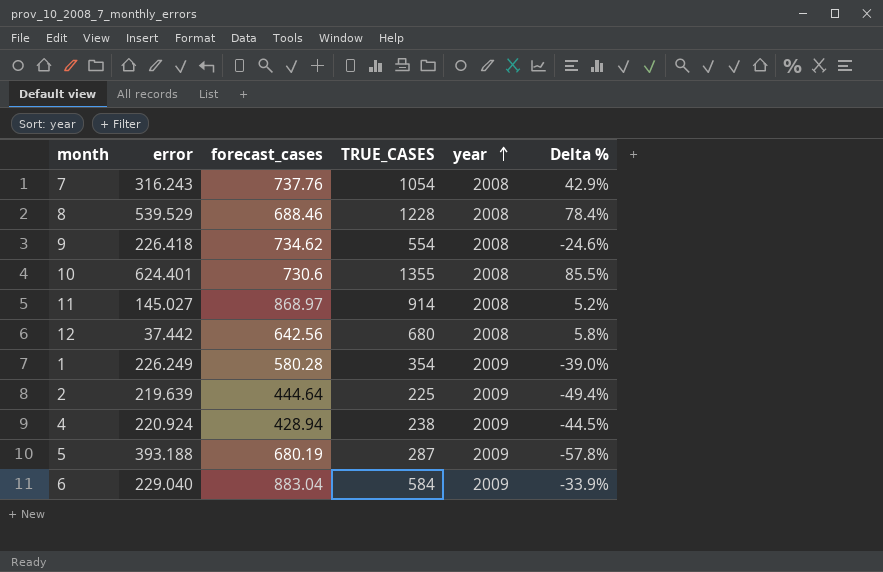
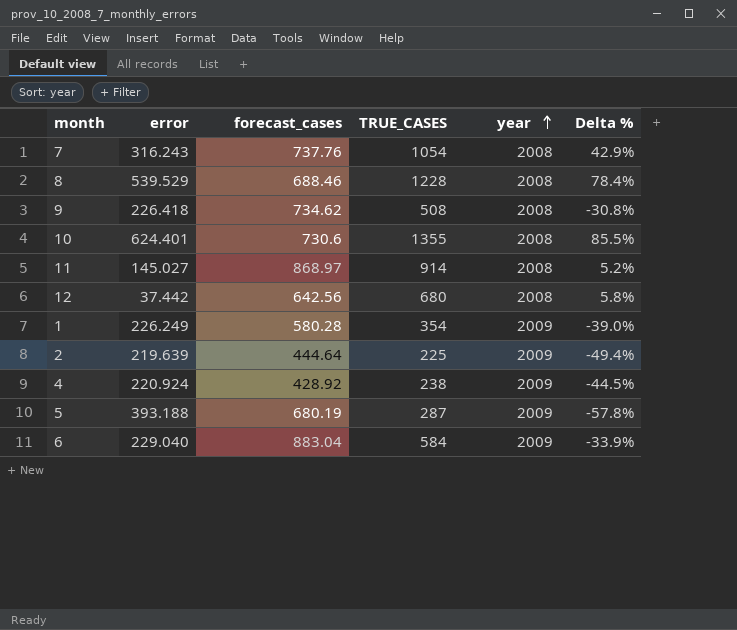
9 | TRUE_CASES: 554 -> 508
9 | Delta %: -24.6% -> -30.8%
4 | forecast_cases: 428.94 -> 428.92

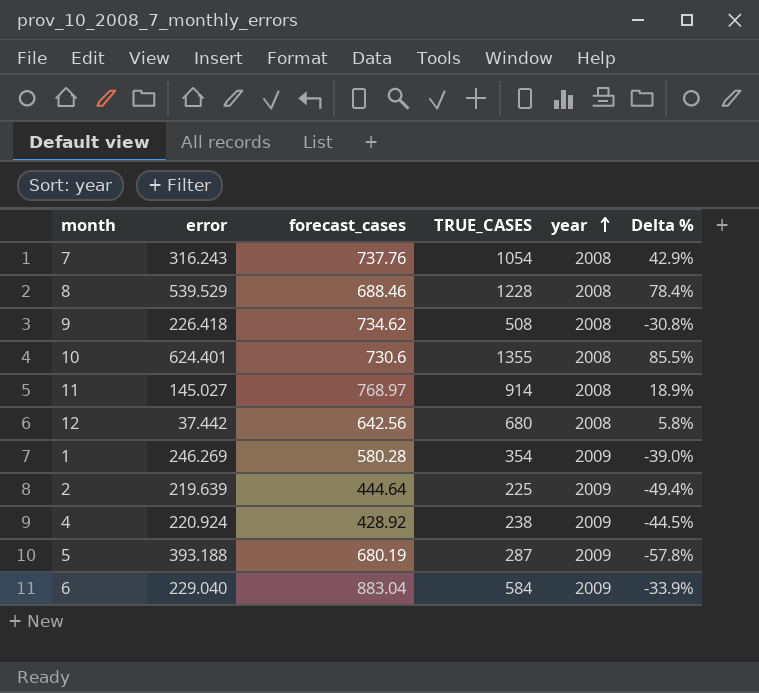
11 | forecast_cases: 868.97 -> 768.97
11 | Delta %: 5.2% -> 18.9%
1 | error: 226.249 -> 246.269

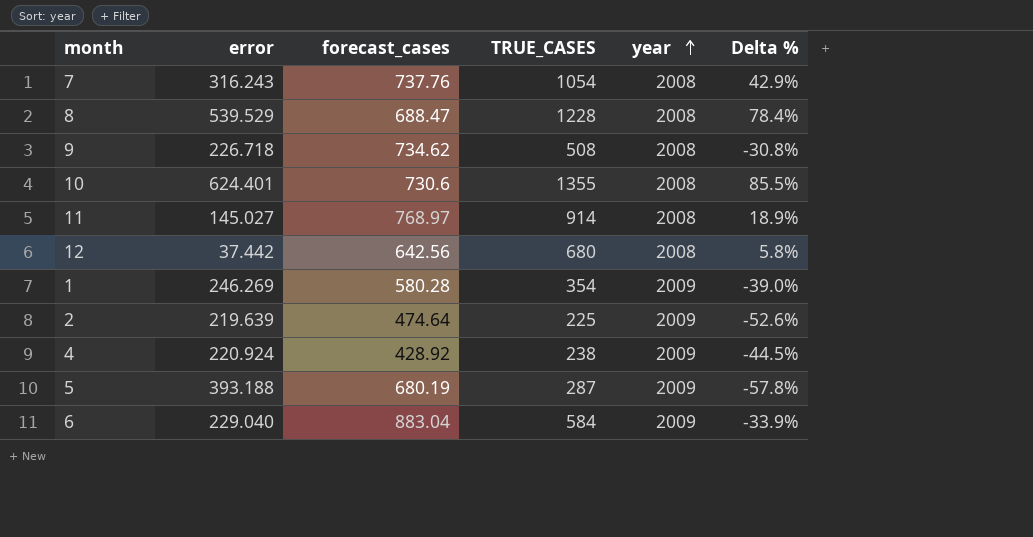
8 | forecast_cases: 688.46 -> 688.47
9 | error: 226.418 -> 226.718
2 | forecast_cases: 444.64 -> 474.64
2 | Delta %: -49.4% -> -52.6%

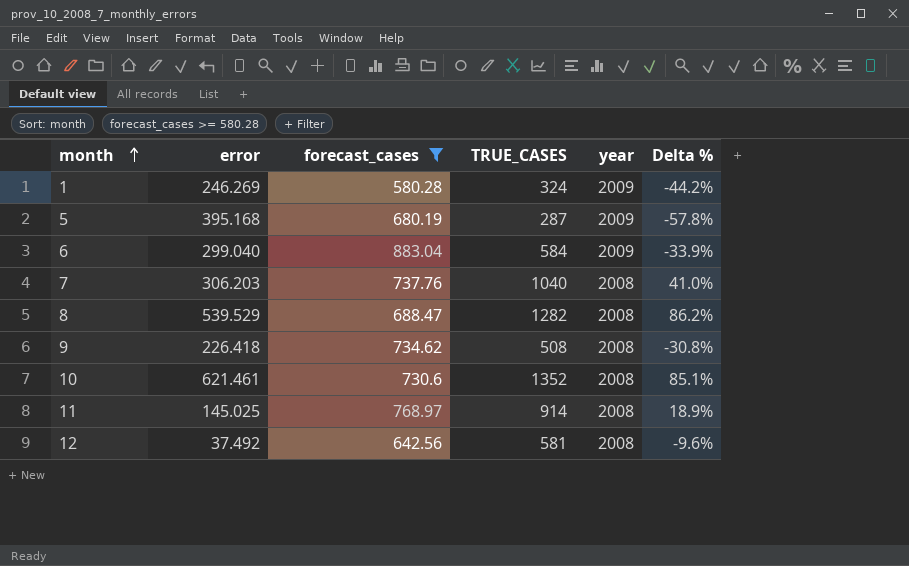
filter: none -> forecast_cases >= 580.28
row order: year ascending -> month ascending
1 | TRUE_CASES: 354 -> 324
1 | Delta %: -39.0% -> -44.2%
5 | error: 393.188 -> 395.168
6 | error: 229.040 -> 299.040
7 | error: 316.243 -> 306.203
7 | TRUE_CASES: 1054 -> 1040
7 | Delta %: 42.9% -> 41.0%
8 | TRUE_CASES: 1228 -> 1282
8 | Delta %: 78.4% -> 86.2%
9 | error: 226.718 -> 226.418
10 | error: 624.401 -> 621.461
10 | TRUE_CASES: 1355 -> 1352
10 | Delta %: 85.5% -> 85.1%
11 | error: 145.027 -> 145.025
12 | error: 37.442 -> 37.492
12 | TRUE_CASES: 680 -> 581
12 | Delta %: 5.8% -> -9.6%

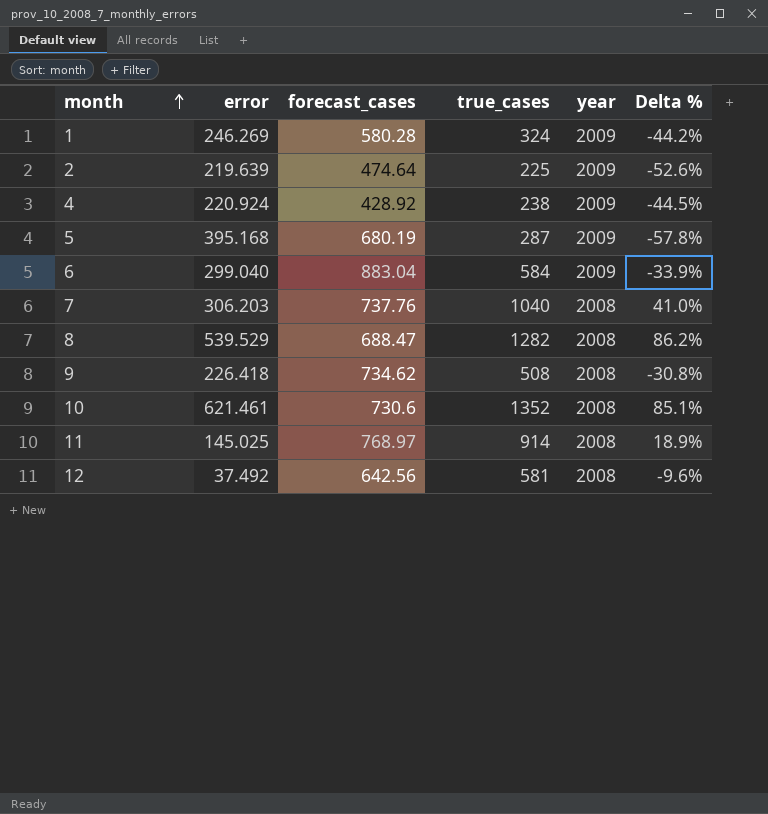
filter: forecast_cases >= 580.28 -> none
column name: TRUE_CASES -> true_cases

